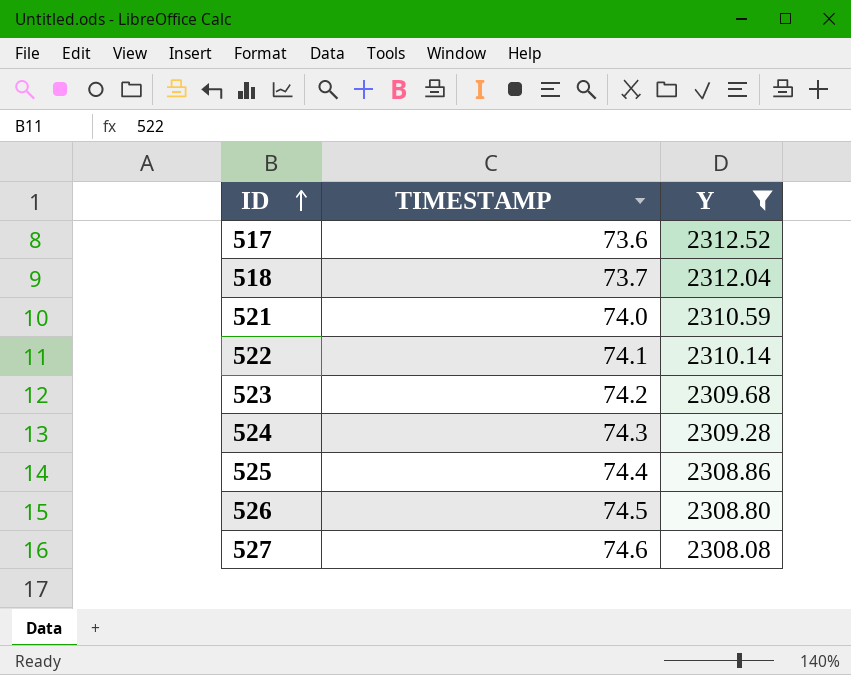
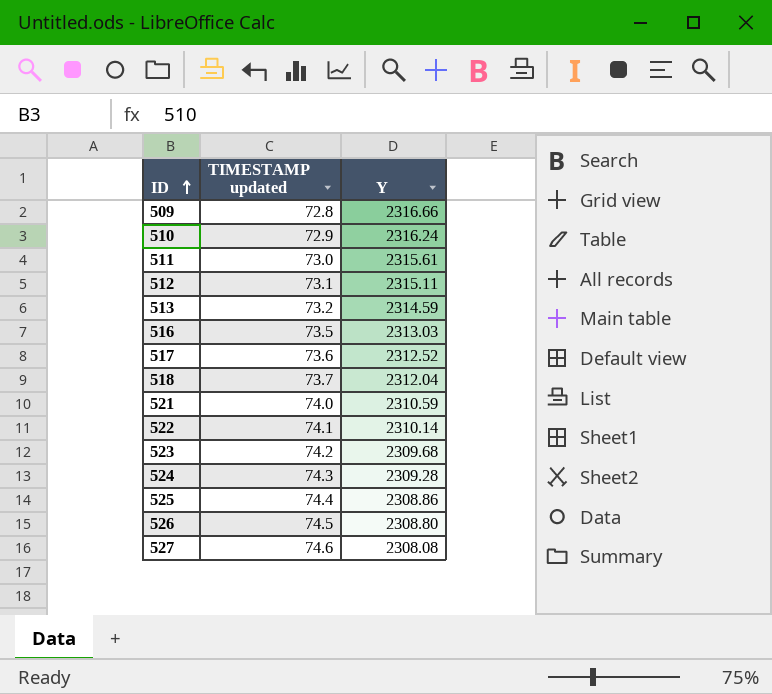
filter: Y <= 2312.52 -> none
column name: TIMESTAMP -> TIMESTAMP updated

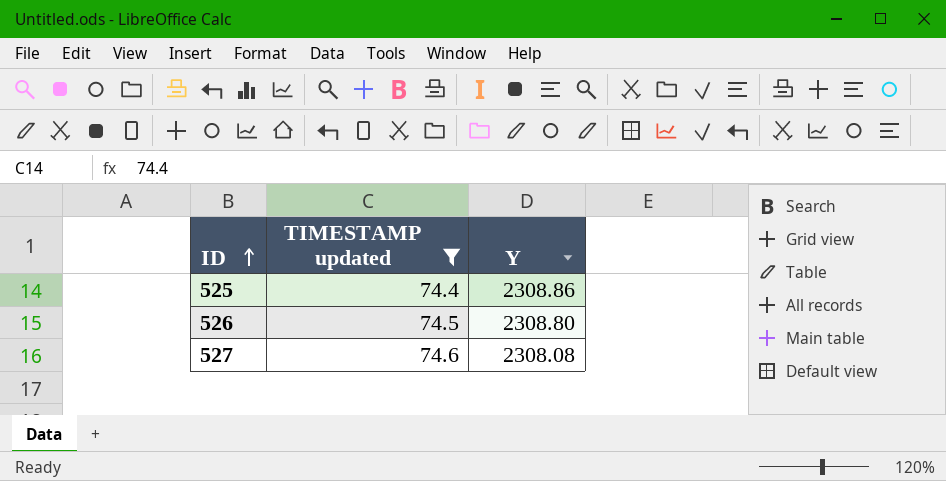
filter: none -> TIMESTAMP updated >= 74.4

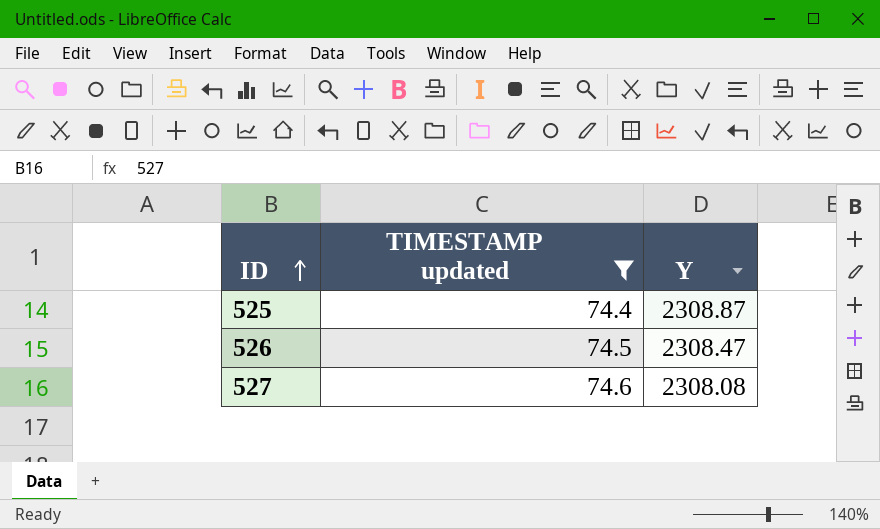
525 | Y: 2308.86 -> 2308.87
526 | Y: 2308.80 -> 2308.47

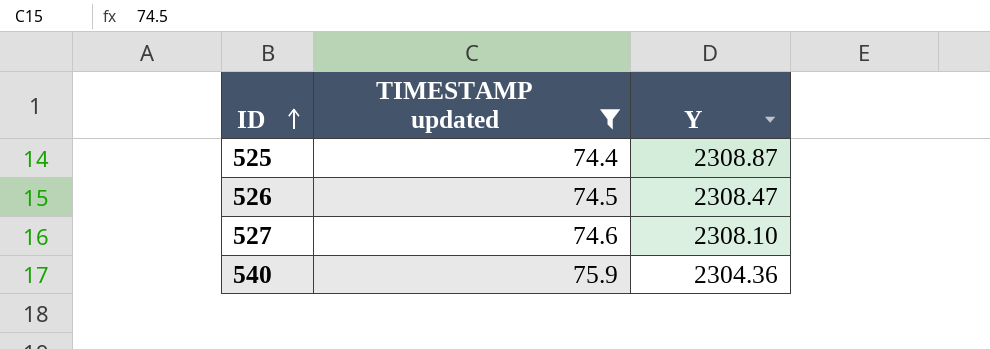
527 | Y: 2308.08 -> 2308.10
row 540: none -> 75.9 | 2304.36

